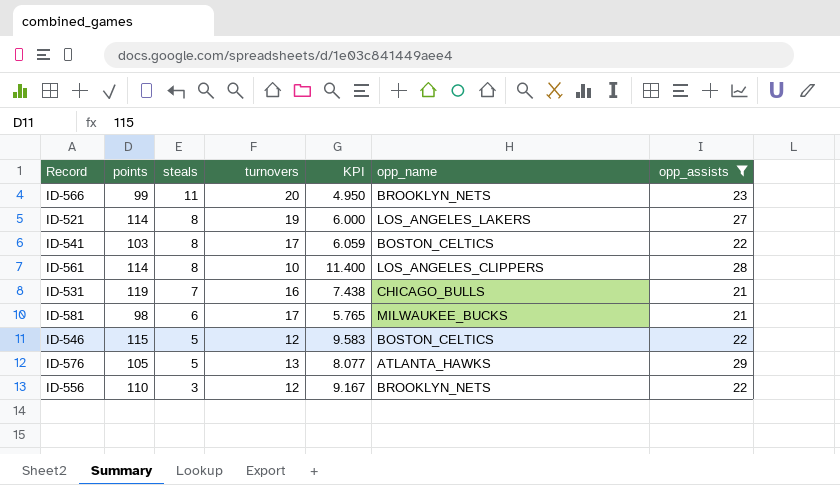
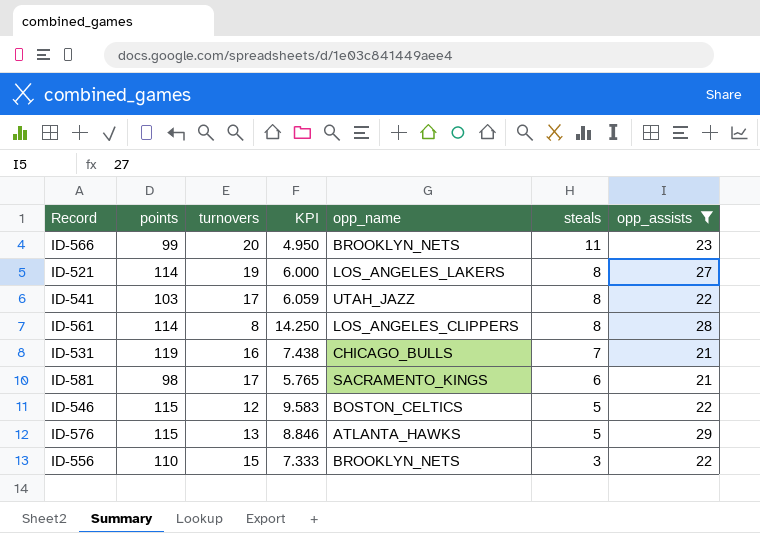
column steals | position: 3 -> 6
ID-541 | opp_name: BOSTON_CELTICS -> UTAH_JAZZ
ID-561 | turnovers: 10 -> 8
ID-561 | KPI: 11.400 -> 14.250
ID-581 | opp_name: MILWAUKEE_BUCKS -> SACRAMENTO_KINGS
ID-576 | points: 105 -> 115
ID-576 | KPI: 8.077 -> 8.846
ID-556 | turnovers: 12 -> 15
ID-556 | KPI: 9.167 -> 7.333

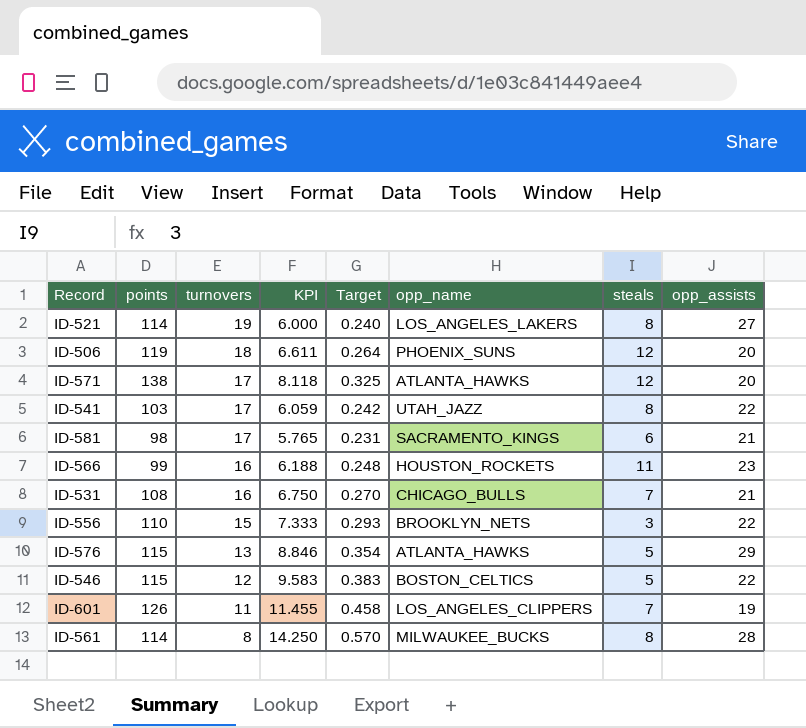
filter: opp_assists >= 21 -> none
row order: steals descending -> turnovers descending
column Target | formula: none -> [KPI] * 0.04
ID-566 | turnovers: 20 -> 16
ID-566 | KPI: 4.950 -> 6.188
ID-566 | opp_name: BROOKLYN_NETS -> HOUSTON_ROCKETS
ID-531 | points: 119 -> 108
ID-531 | KPI: 7.438 -> 6.750
ID-561 | opp_name: LOS_ANGELES_CLIPPERS -> MILWAUKEE_BUCKS

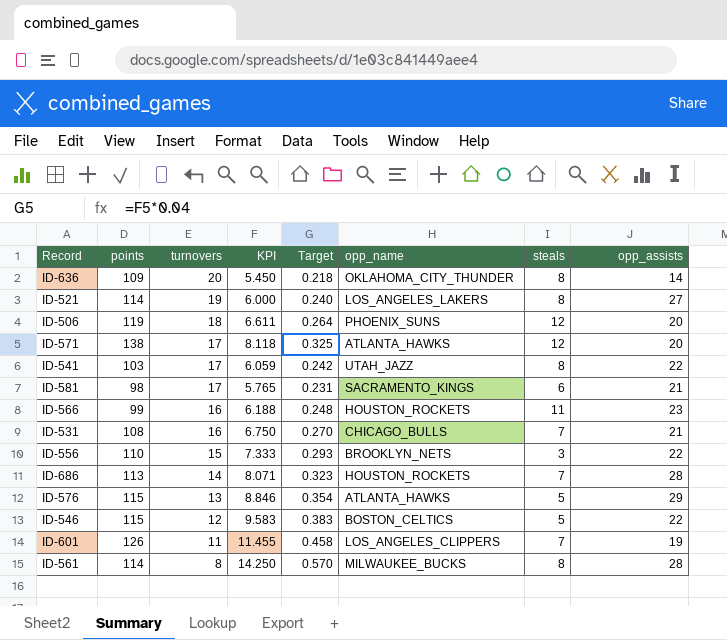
row ID-636: none -> 109 | 20 | 5.450 | 0.218 | OKLAHOMA_CITY_THUNDER | 8 | 14
row ID-686: none -> 113 | 14 | 8.071 | 0.323 | HOUSTON_ROCKETS | 7 | 28

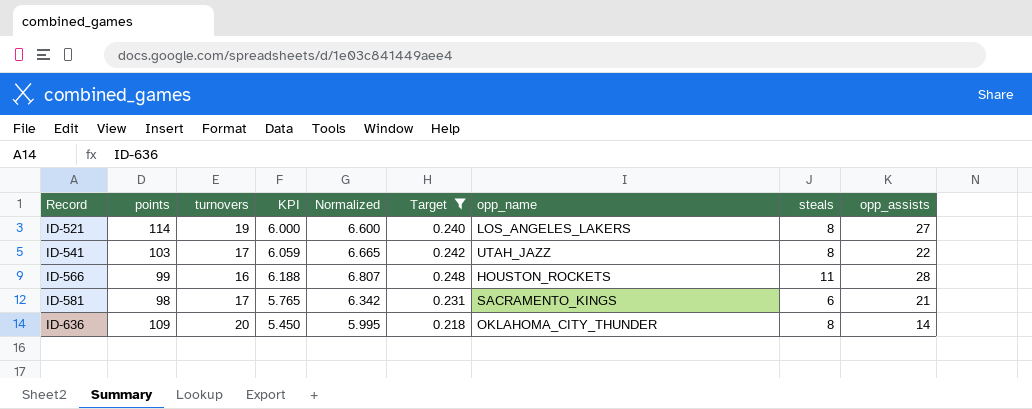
filter: none -> Target <= 0.248
row order: turnovers descending -> Record ascending
column Normalized | formula: none -> [KPI] * 1.1
ID-566 | opp_assists: 23 -> 28

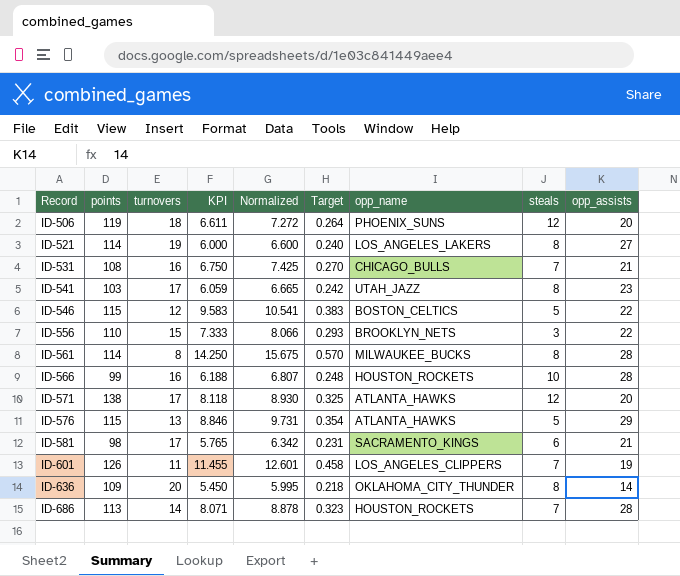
filter: Target <= 0.248 -> none
ID-541 | opp_assists: 22 -> 23
ID-566 | steals: 11 -> 10

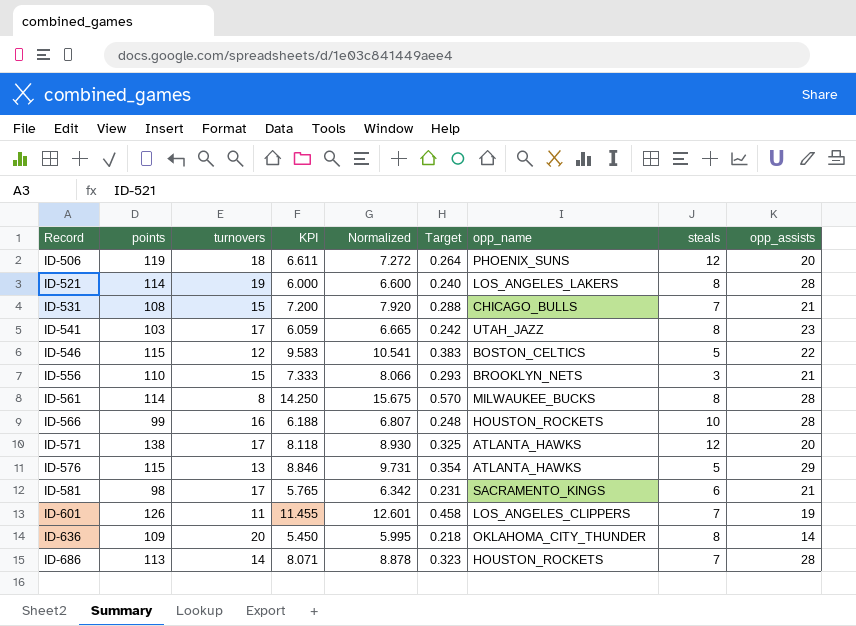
ID-521 | opp_assists: 27 -> 28
ID-531 | turnovers: 16 -> 15
ID-531 | KPI: 6.750 -> 7.200
ID-531 | Normalized: 7.425 -> 7.920
ID-531 | Target: 0.270 -> 0.288
ID-556 | opp_assists: 22 -> 21

